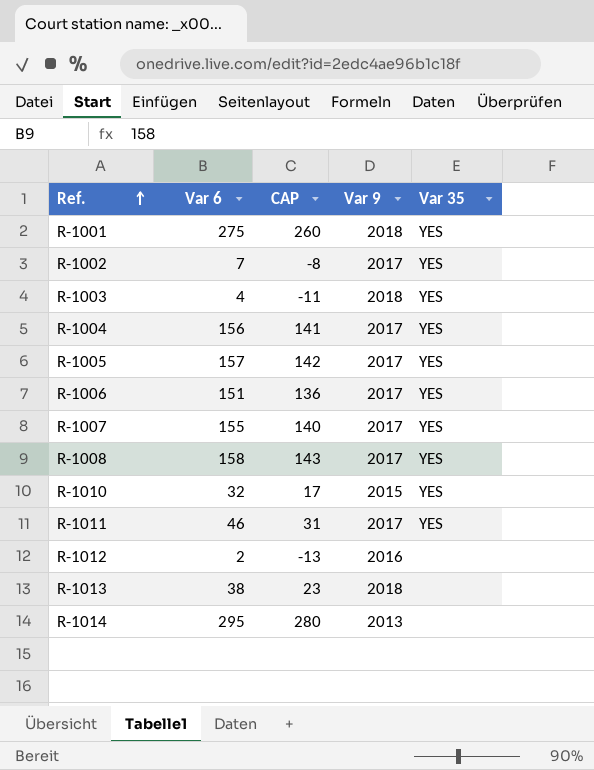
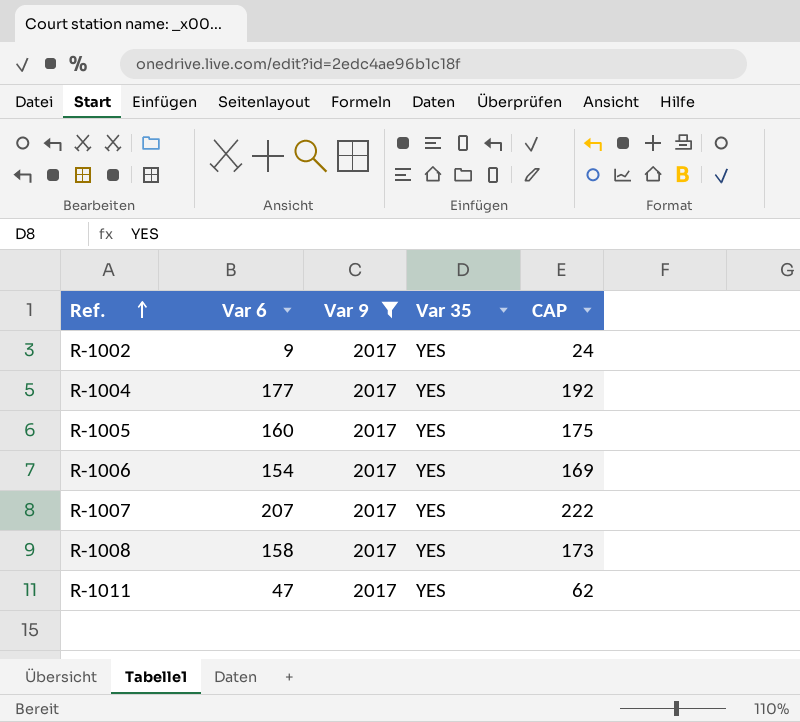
filter: none -> Var 9 = 2017
column CAP | formula: [Var 6] - 15 -> [Var 6] + 15
column CAP | position: 3 -> 5
R-1002 | Var 6: 7 -> 9
R-1004 | Var 6: 156 -> 177
R-1005 | Var 6: 157 -> 160
R-1006 | Var 6: 151 -> 154
R-1007 | Var 6: 155 -> 207
R-1011 | Var 6: 46 -> 47

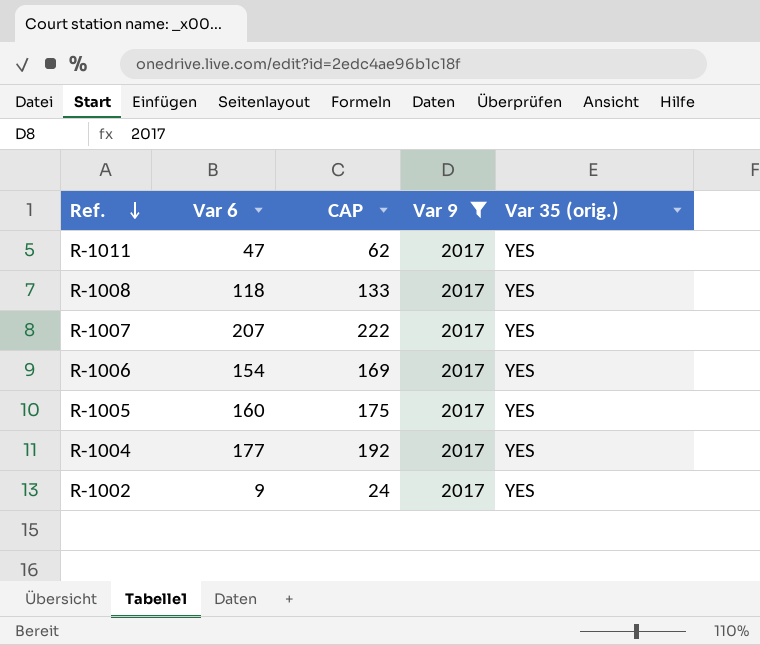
row order: Ref. ascending -> Ref. descending
column CAP | position: 5 -> 3
column name: Var 35 -> Var 35 (orig.)
R-1008 | Var 6: 158 -> 118
R-1008 | CAP: 173 -> 133

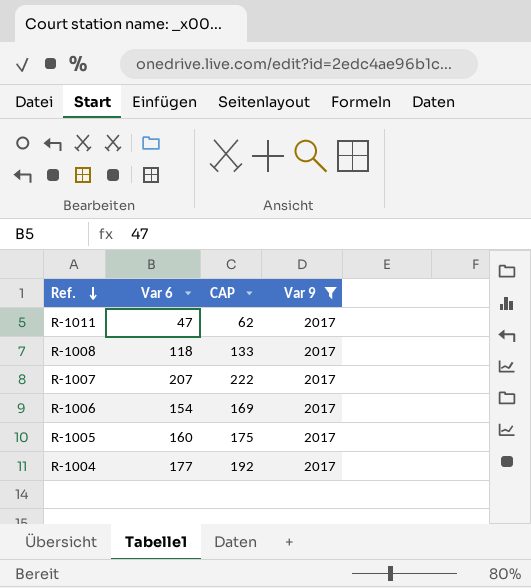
column Var 35 (orig.) | position: 5 -> none
row R-1002: 9 | 24 | 2017 | YES -> none

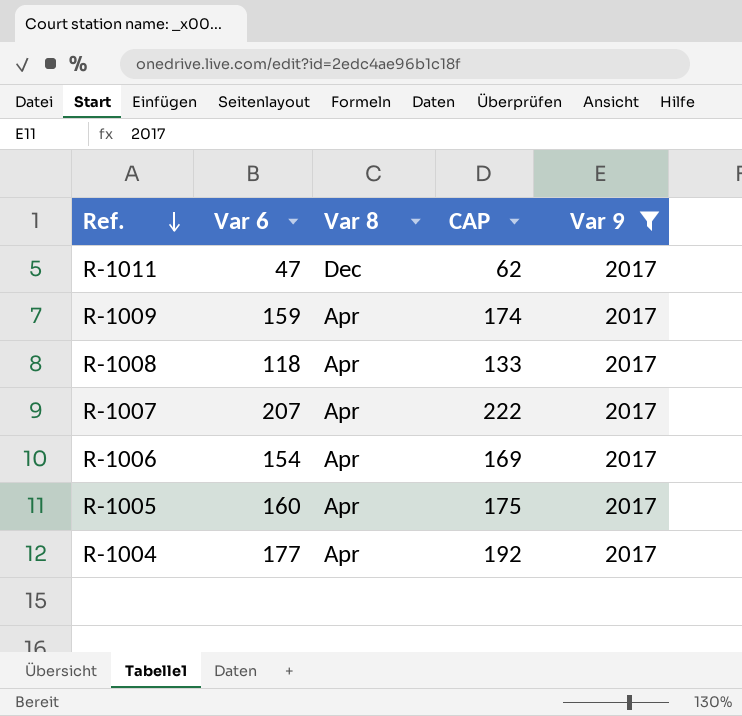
column Var 8 | position: none -> 3
row R-1009: none -> 159 | Apr | 174 | 2017

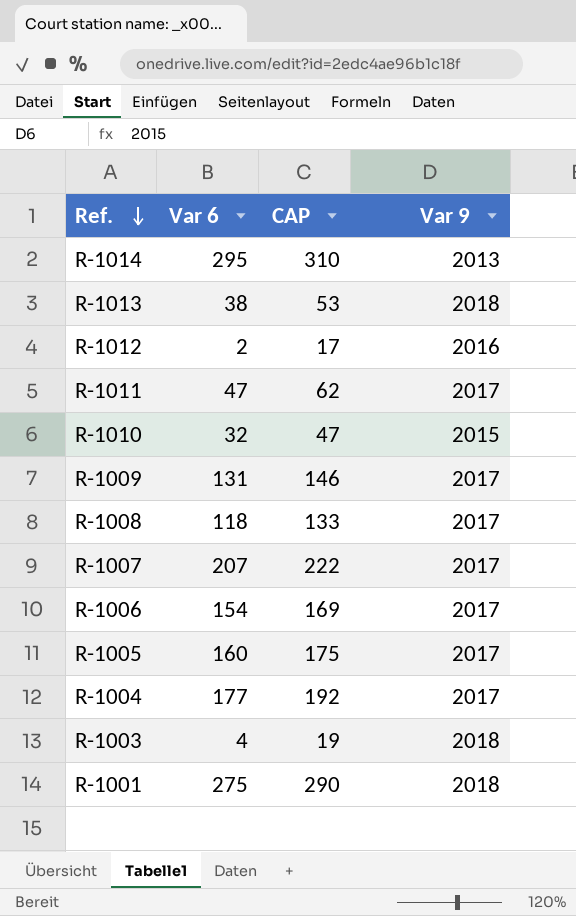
filter: Var 9 = 2017 -> none
column Var 8 | position: 3 -> none
R-1009 | Var 6: 159 -> 131
R-1009 | CAP: 174 -> 146

